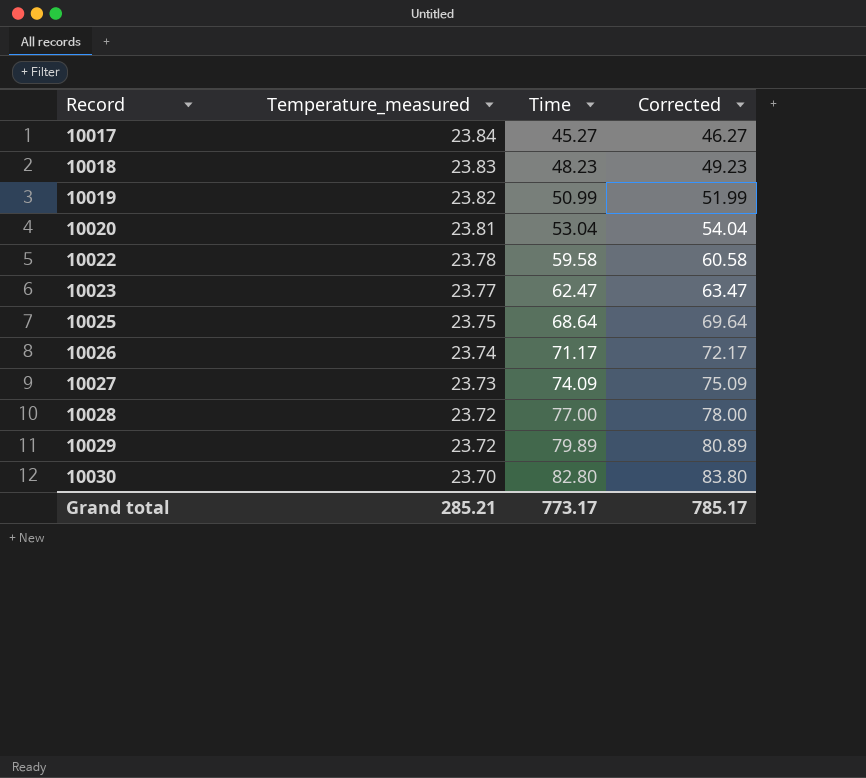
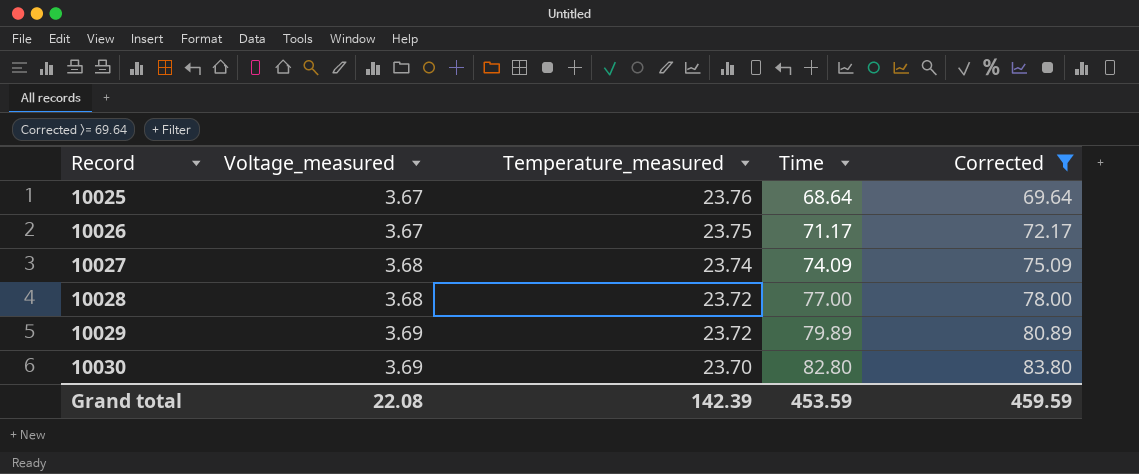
filter: none -> Corrected >= 69.64
column Voltage_measured | position: none -> 2
10025 | Temperature_measured: 23.75 -> 23.76
10026 | Temperature_measured: 23.74 -> 23.75
10027 | Temperature_measured: 23.73 -> 23.74
Grand total | Temperature_measured: 285.21 -> 142.39
Grand total | Time: 773.17 -> 453.59
Grand total | Corrected: 785.17 -> 459.59

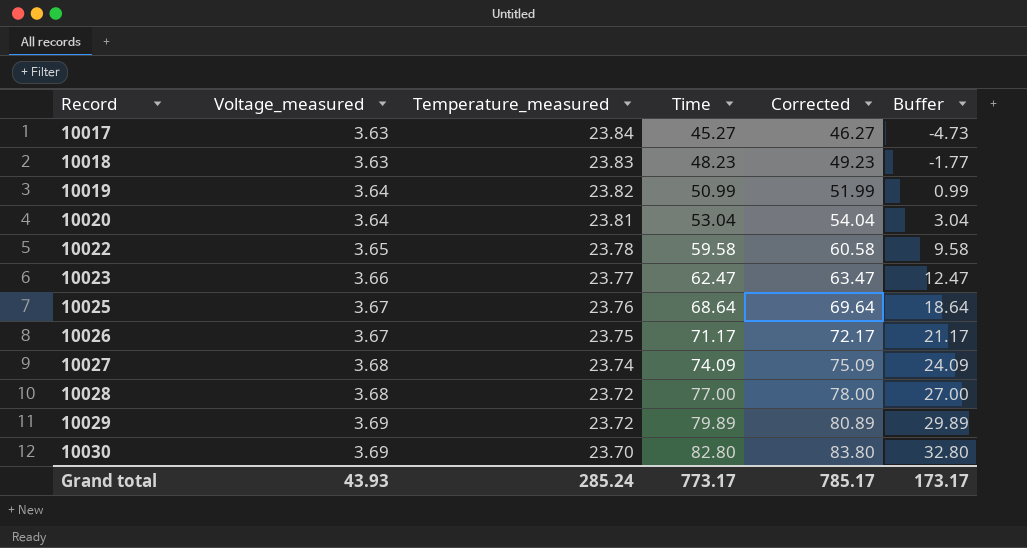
filter: Corrected >= 69.64 -> none
column Buffer | formula: none -> [Time] - 50
Grand total | Voltage_measured: 22.08 -> 43.93
Grand total | Temperature_measured: 142.39 -> 285.24
Grand total | Time: 453.59 -> 773.17
Grand total | Corrected: 459.59 -> 785.17

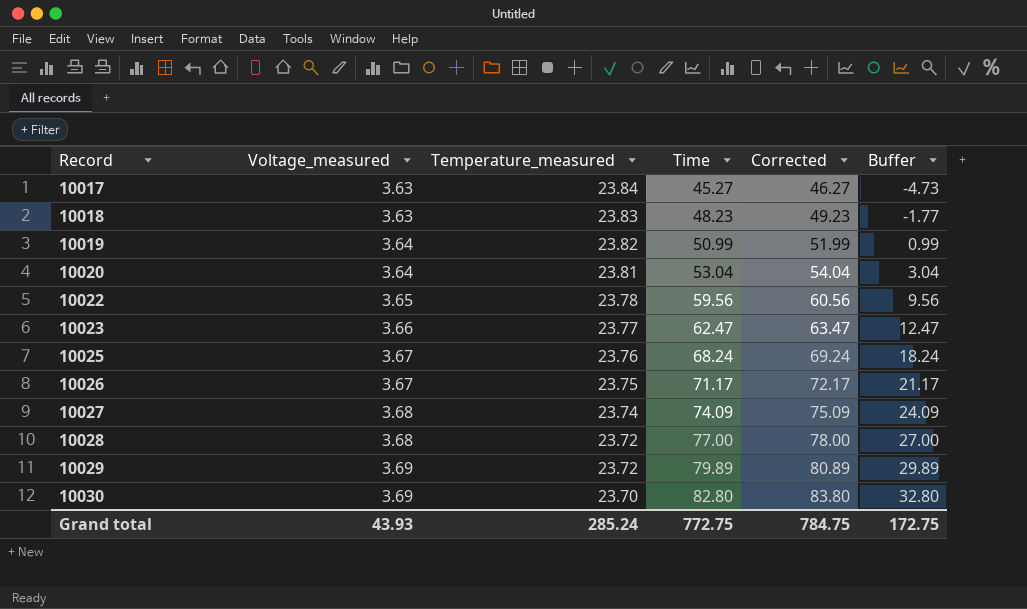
10022 | Time: 59.58 -> 59.56
10022 | Corrected: 60.58 -> 60.56
10022 | Buffer: 9.58 -> 9.56
10025 | Time: 68.64 -> 68.24
10025 | Corrected: 69.64 -> 69.24
10025 | Buffer: 18.64 -> 18.24
Grand total | Time: 773.17 -> 772.75
Grand total | Corrected: 785.17 -> 784.75
Grand total | Buffer: 173.17 -> 172.75

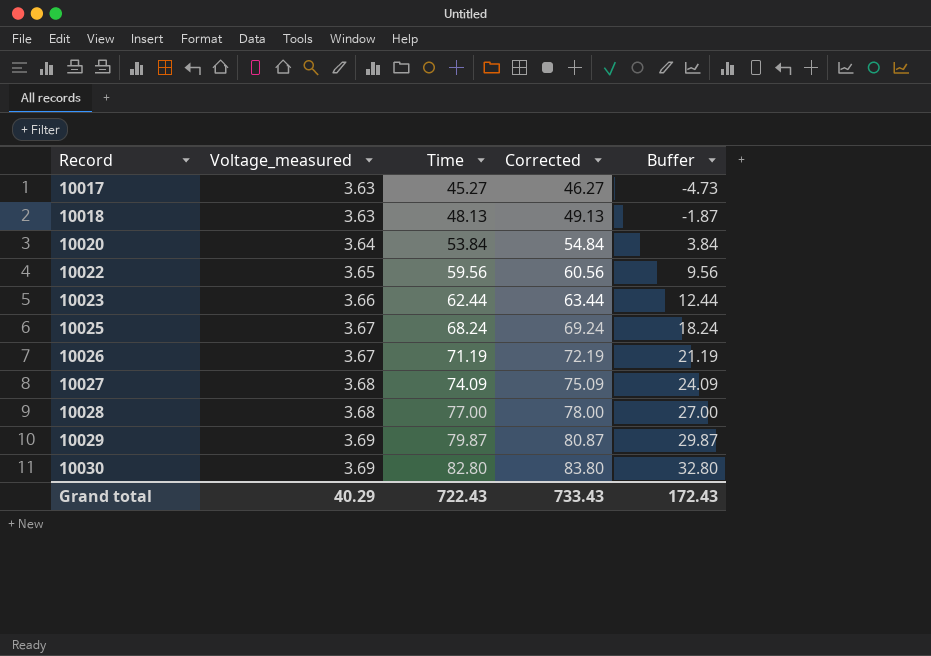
column Temperature_measured | position: 3 -> none
row 10019: 3.64 | 23.82 | 50.99 | 51.99 | 0.99 -> none
10018 | Time: 48.23 -> 48.13
10018 | Corrected: 49.23 -> 49.13
10018 | Buffer: -1.77 -> -1.87
10020 | Time: 53.04 -> 53.84
10020 | Corrected: 54.04 -> 54.84
10020 | Buffer: 3.04 -> 3.84
10023 | Time: 62.47 -> 62.44
10023 | Corrected: 63.47 -> 63.44
10023 | Buffer: 12.47 -> 12.44
10026 | Time: 71.17 -> 71.19
10026 | Corrected: 72.17 -> 72.19
10026 | Buffer: 21.17 -> 21.19
10029 | Time: 79.89 -> 79.87
10029 | Corrected: 80.89 -> 80.87
10029 | Buffer: 29.89 -> 29.87
Grand total | Voltage_measured: 43.93 -> 40.29
Grand total | Time: 772.75 -> 722.43
Grand total | Corrected: 784.75 -> 733.43
Grand total | Buffer: 172.75 -> 172.43

